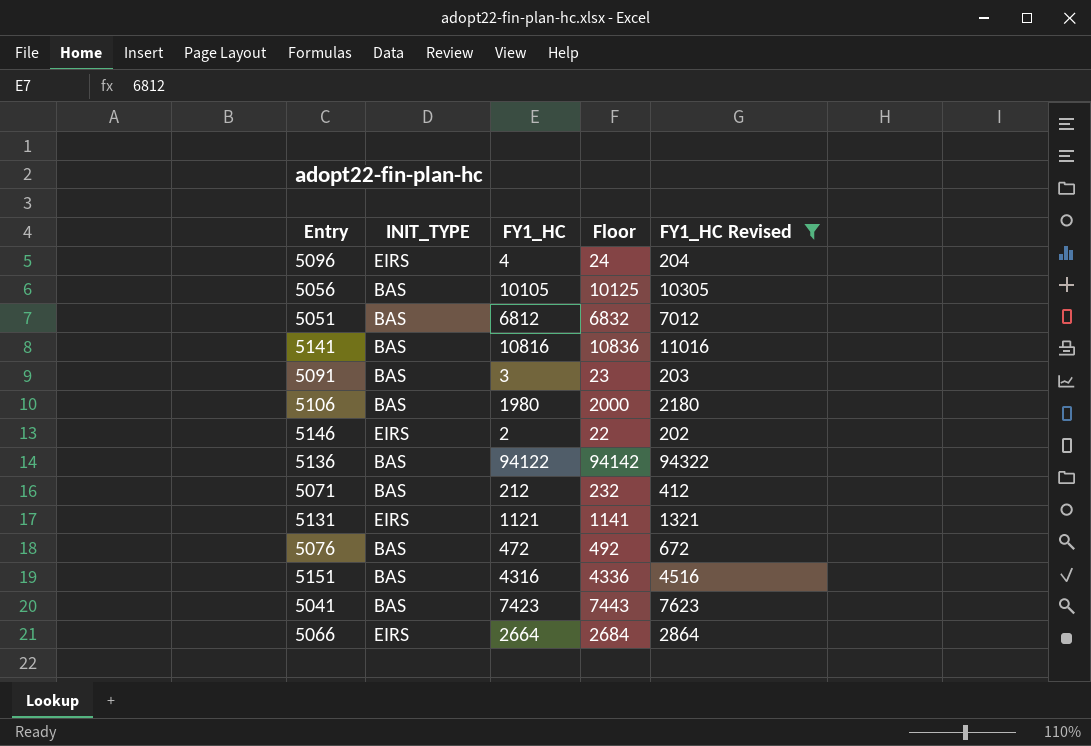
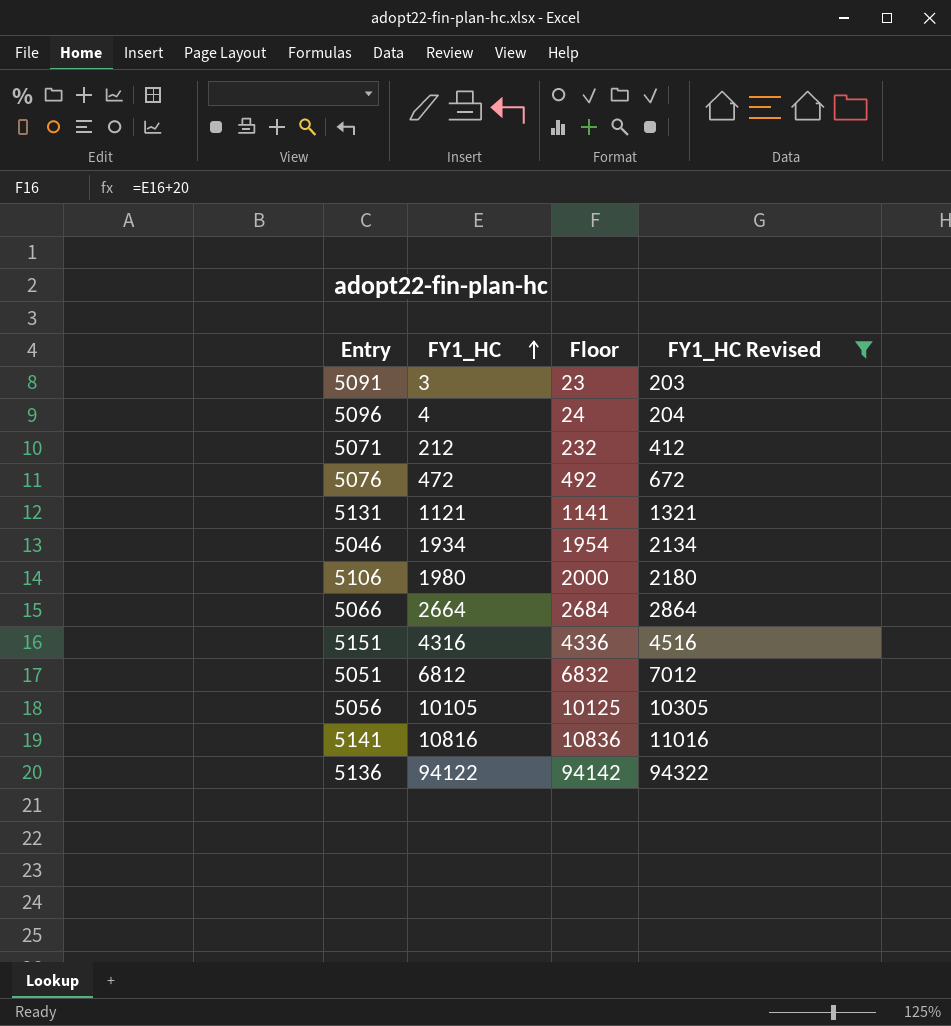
row order: none -> FY1_HC ascending
column INIT_TYPE | position: 2 -> none
row 5146: EIRS | 2 | 22 | 202 -> none
row 5041: BAS | 7423 | 7443 | 7623 -> none
row 5046: none -> 1934 | 1954 | 2134

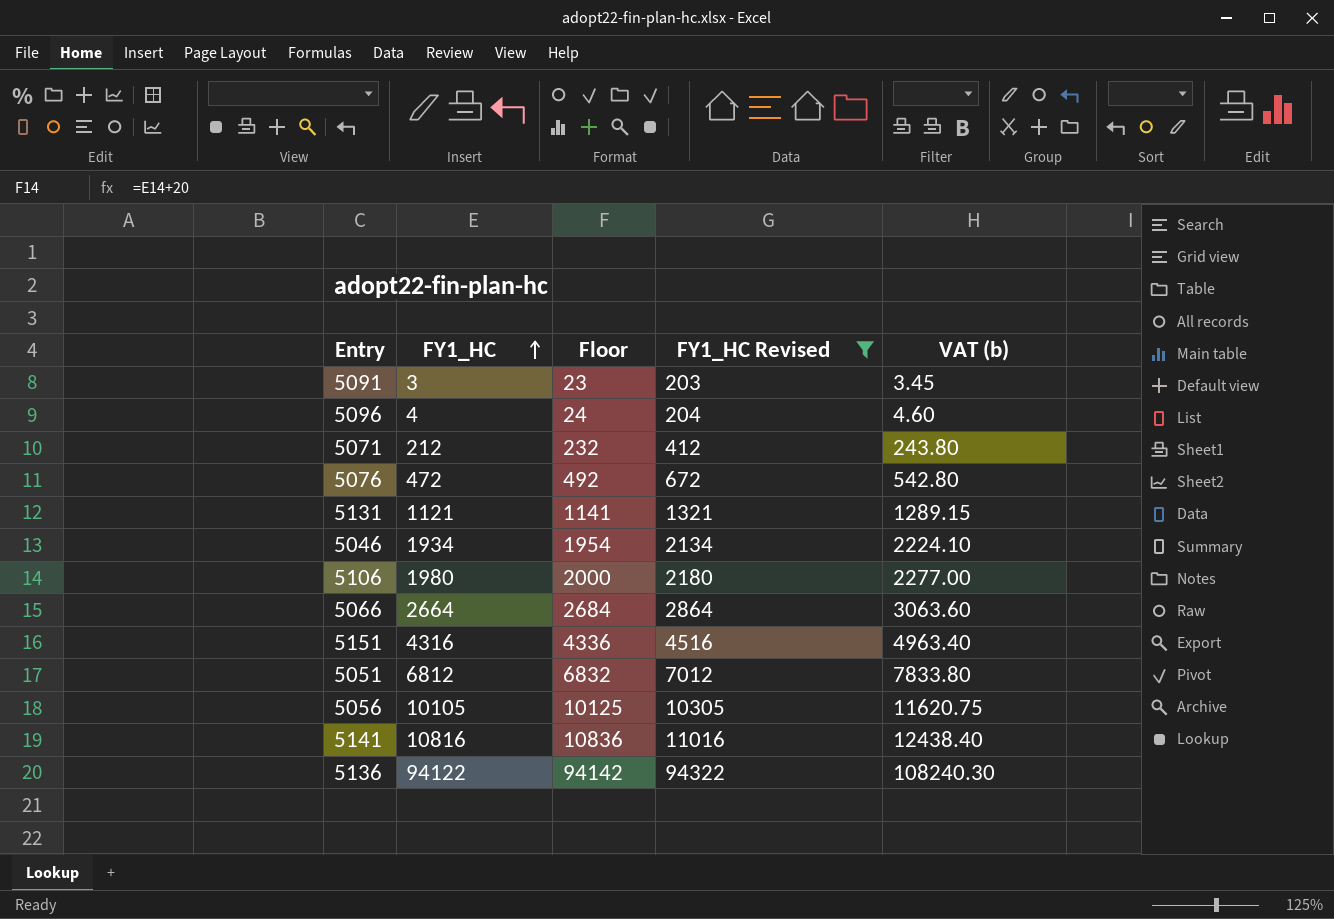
column VAT (b) | formula: none -> [FY1_HC] * 1.15

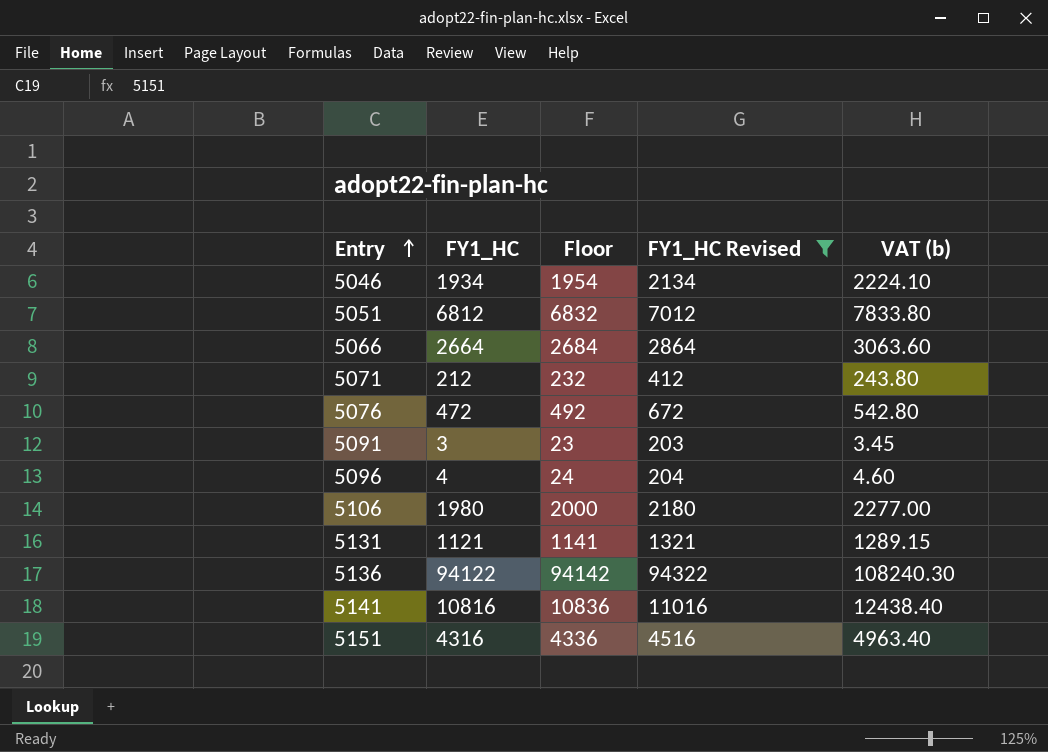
row order: FY1_HC ascending -> Entry ascending
row 5056: 10105 | 10125 | 10305 | 11620.75 -> none

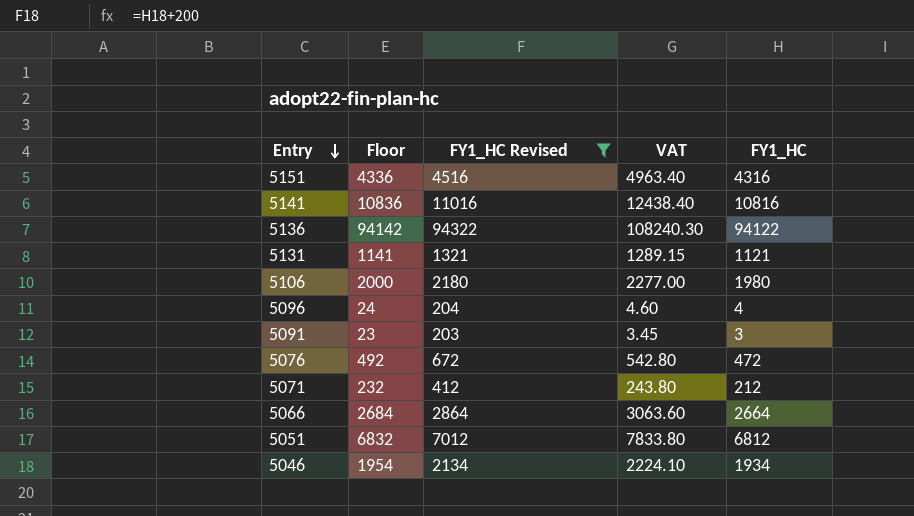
row order: Entry ascending -> Entry descending
column name: VAT (b) -> VAT
column FY1_HC | position: 2 -> 5

